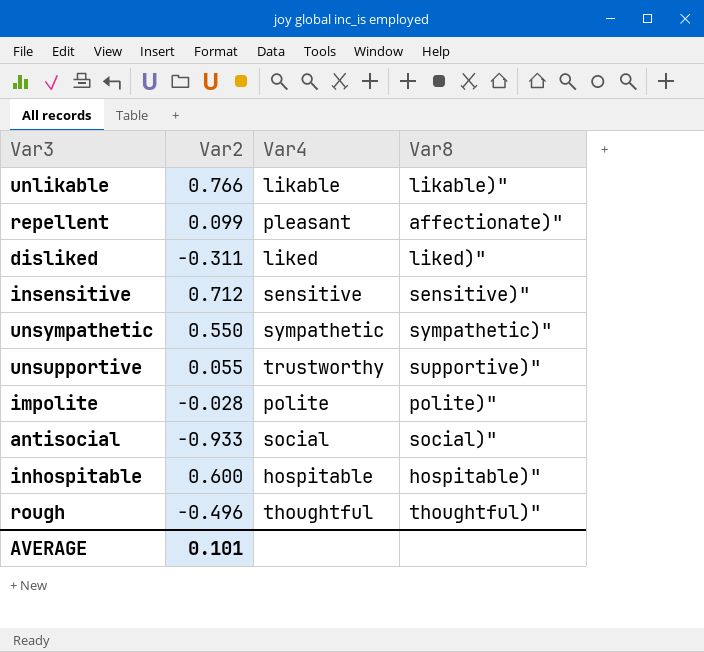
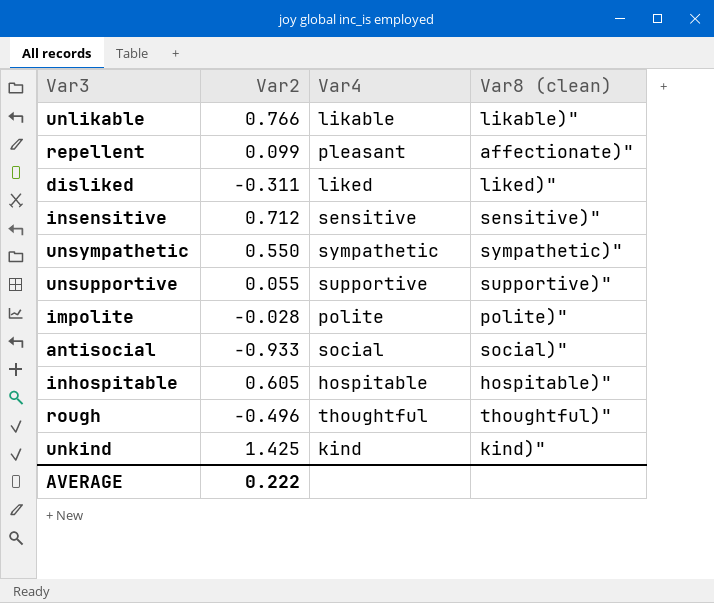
column name: Var8 -> Var8 (clean)
unsupportive | Var4: trustworthy -> supportive
inhospitable | Var2: 0.600 -> 0.605
row unkind: none -> 1.425 | kind | kind)"
AVERAGE | Var2: 0.101 -> 0.222

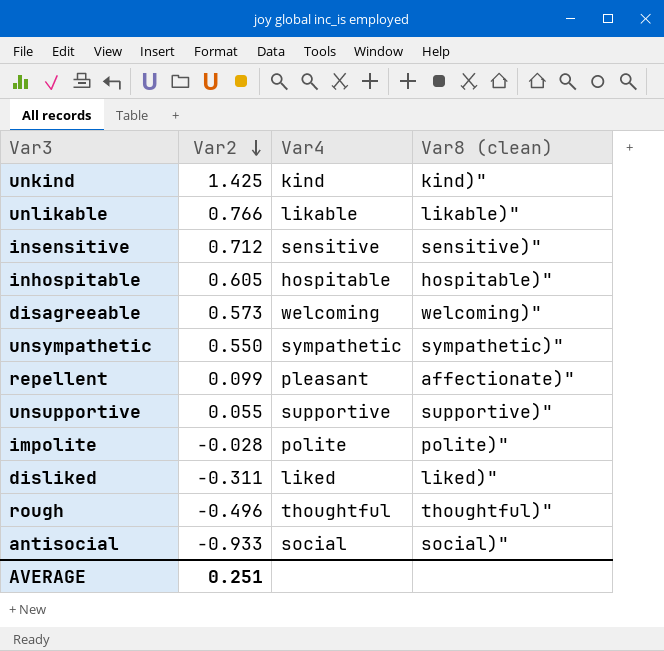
row order: none -> Var2 descending
row disagreeable: none -> 0.573 | welcoming | welcoming)"
AVERAGE | Var2: 0.222 -> 0.251

